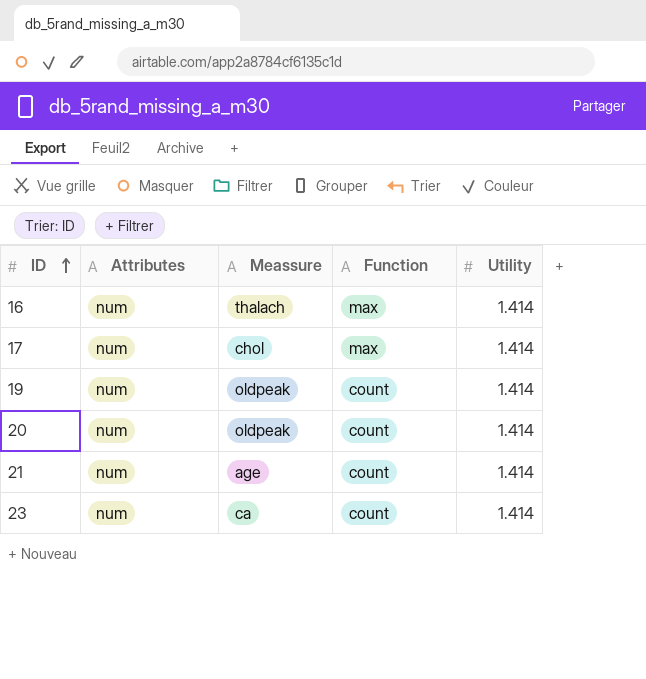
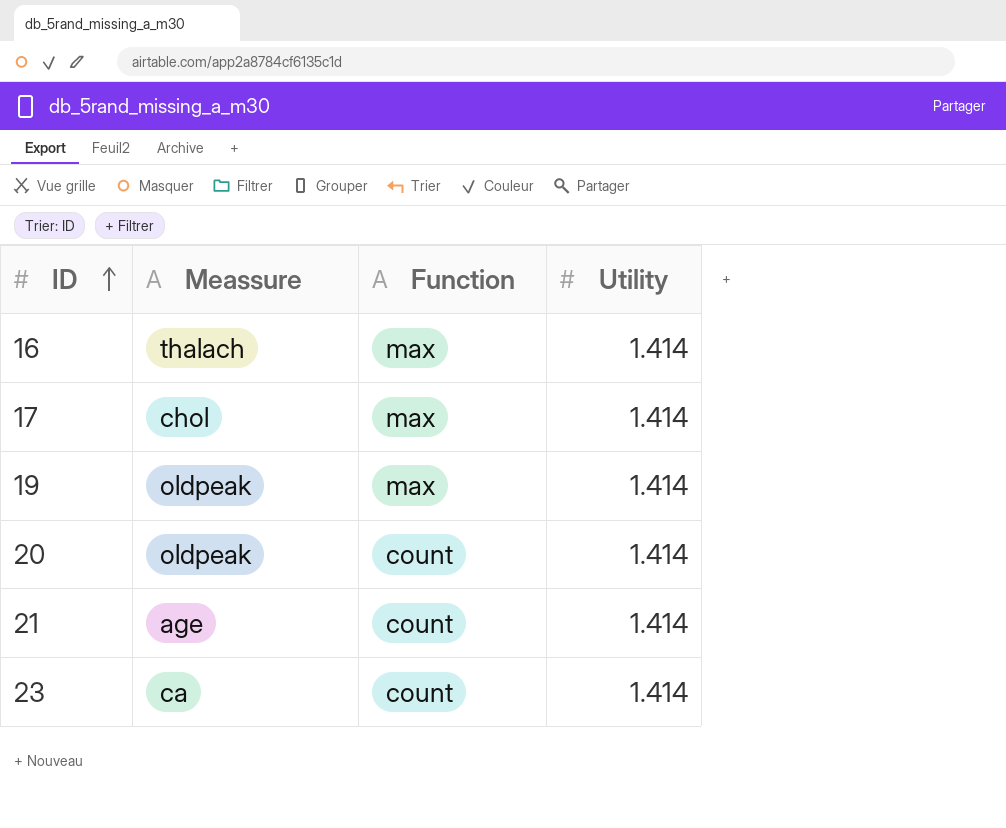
column Attributes | position: 2 -> none
19 | Function: count -> max

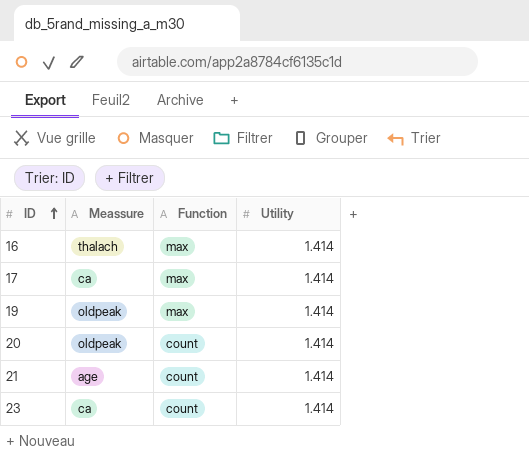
17 | Meassure: chol -> ca

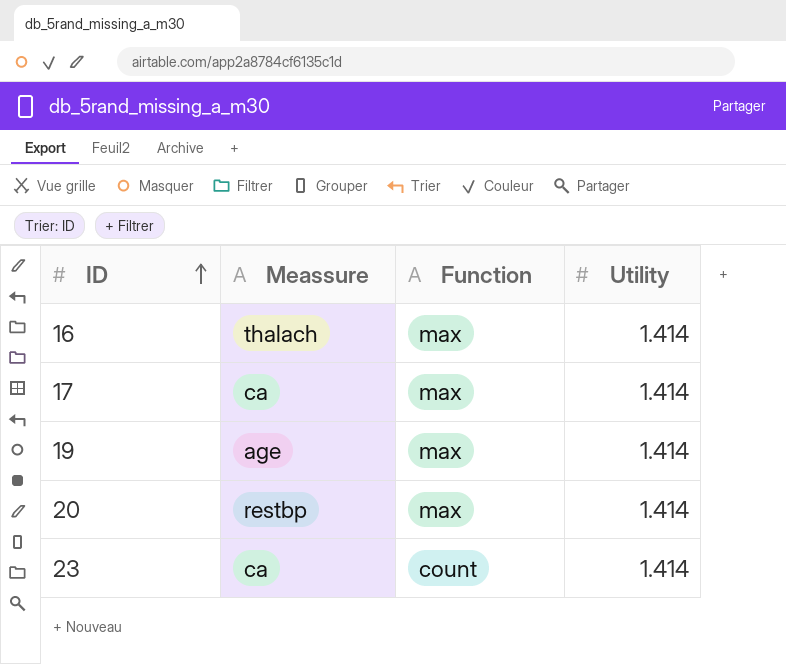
row 21: age | count | 1.414 -> none
19 | Meassure: oldpeak -> age
20 | Meassure: oldpeak -> restbp
20 | Function: count -> max

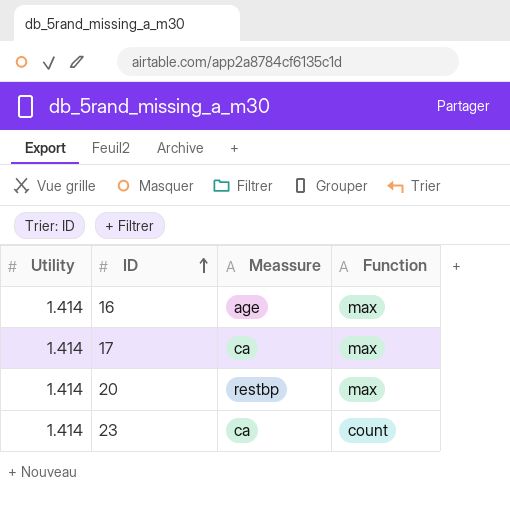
column Utility | position: 4 -> 1
row 19: age | max | 1.414 -> none
16 | Meassure: thalach -> age

